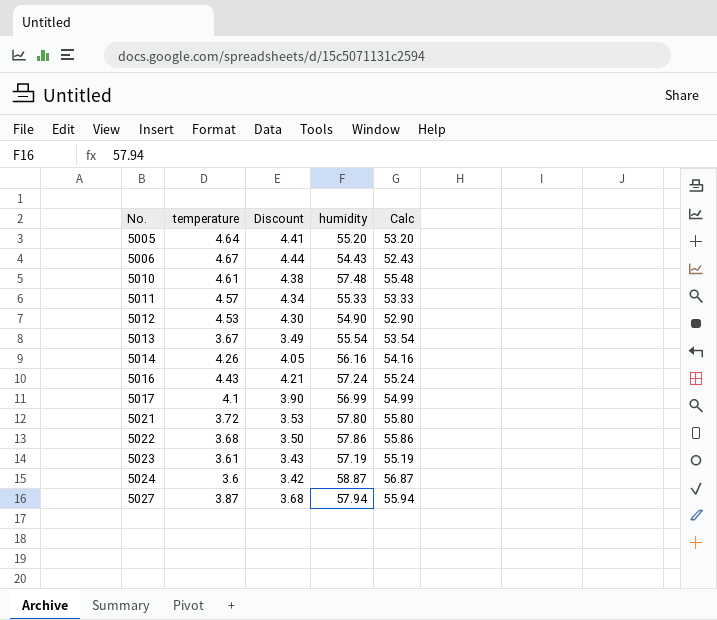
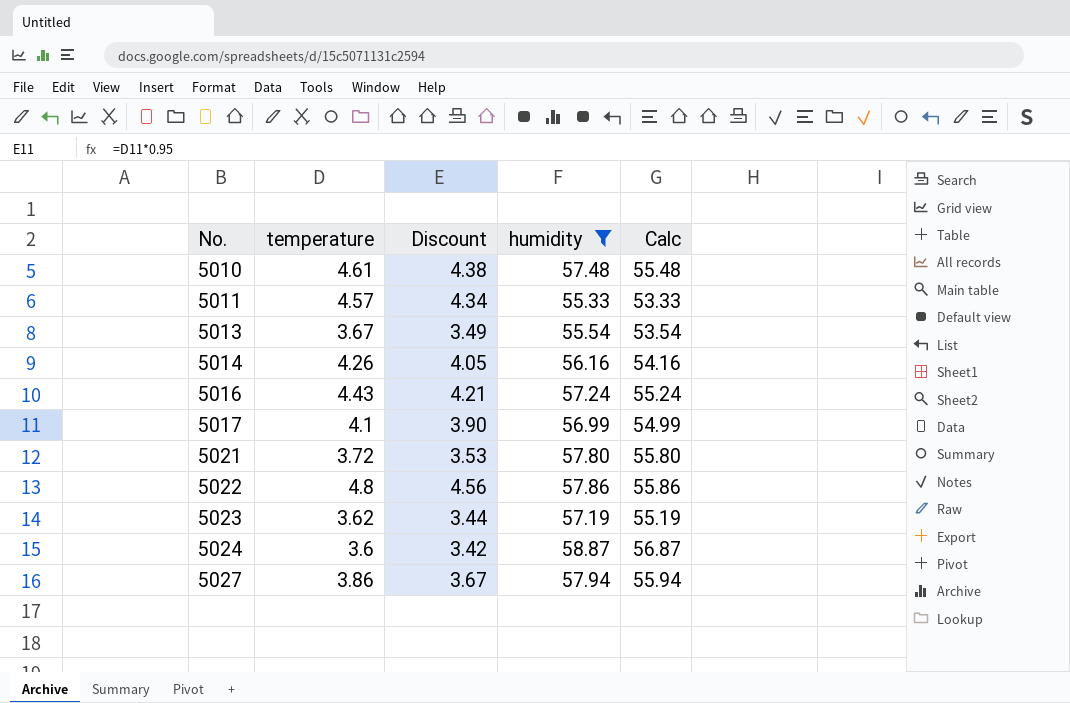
filter: none -> humidity >= 55.33
5022 | temperature: 3.68 -> 4.8
5022 | Discount: 3.50 -> 4.56
5023 | temperature: 3.61 -> 3.62
5023 | Discount: 3.43 -> 3.44
5027 | temperature: 3.87 -> 3.86
5027 | Discount: 3.68 -> 3.67

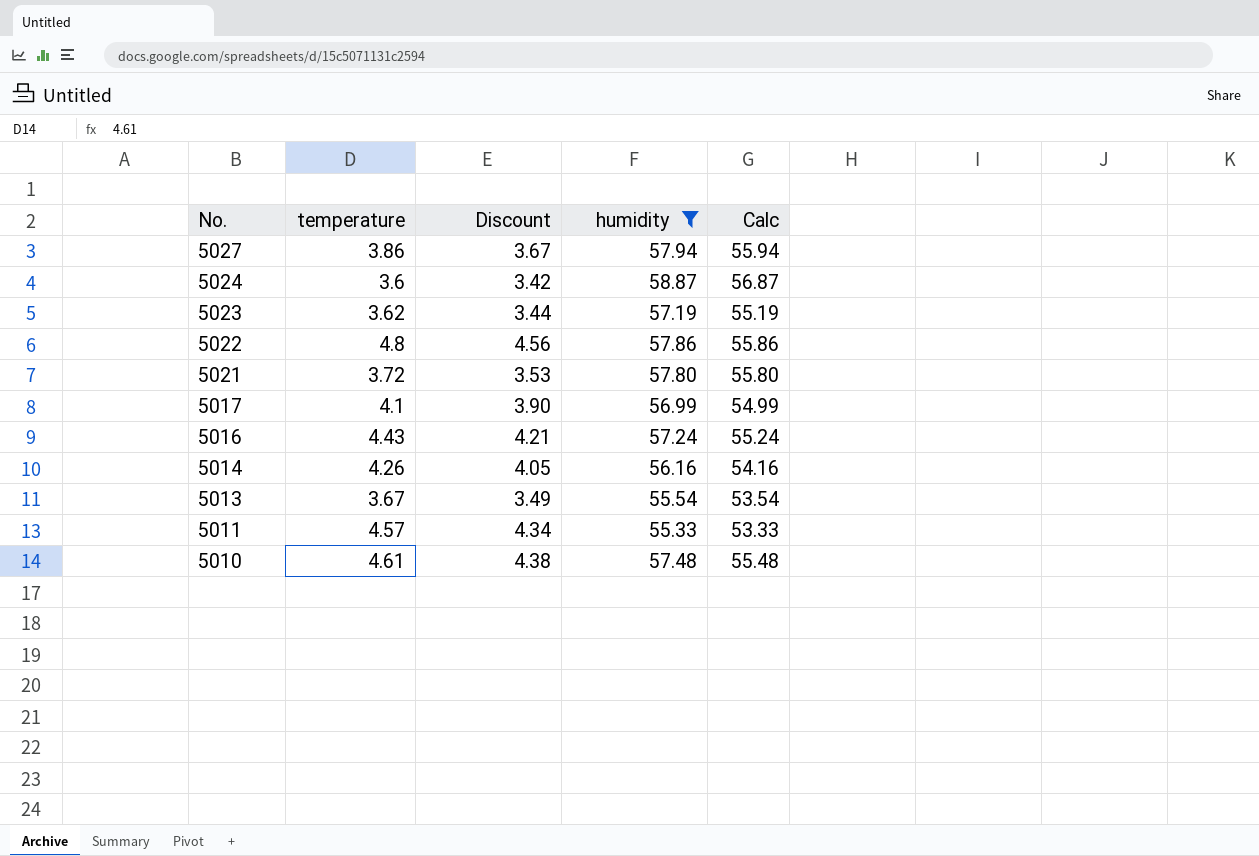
row order: No. ascending -> No. descending

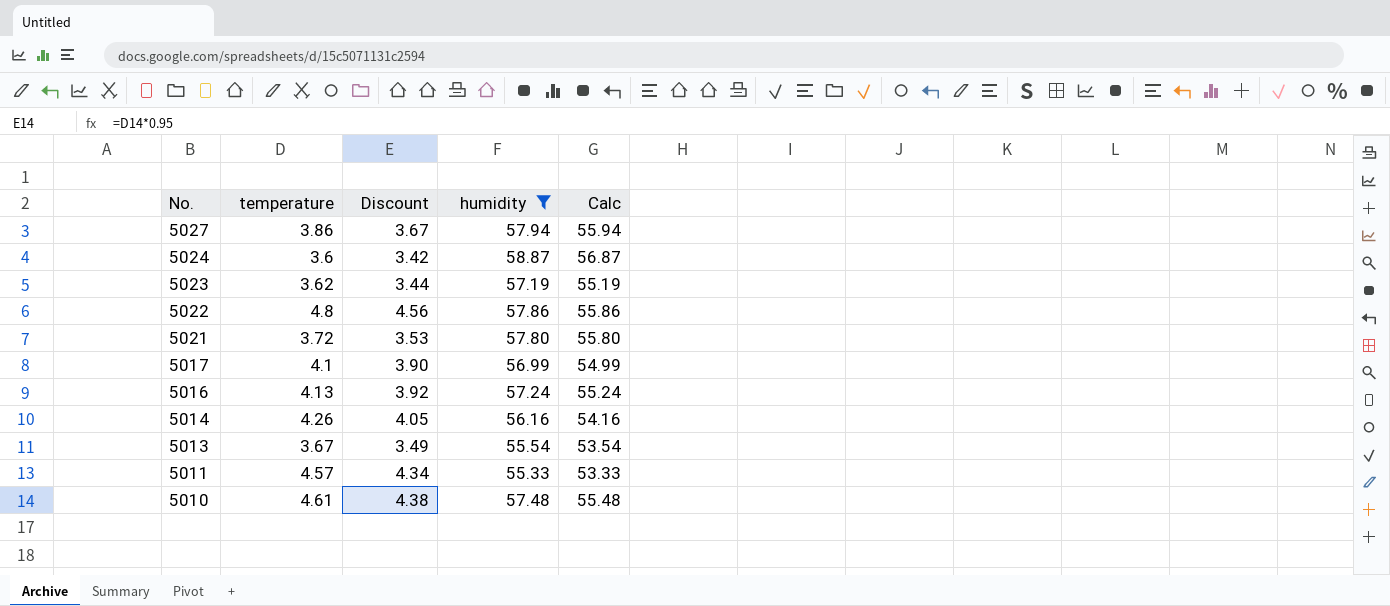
5016 | temperature: 4.43 -> 4.13
5016 | Discount: 4.21 -> 3.92

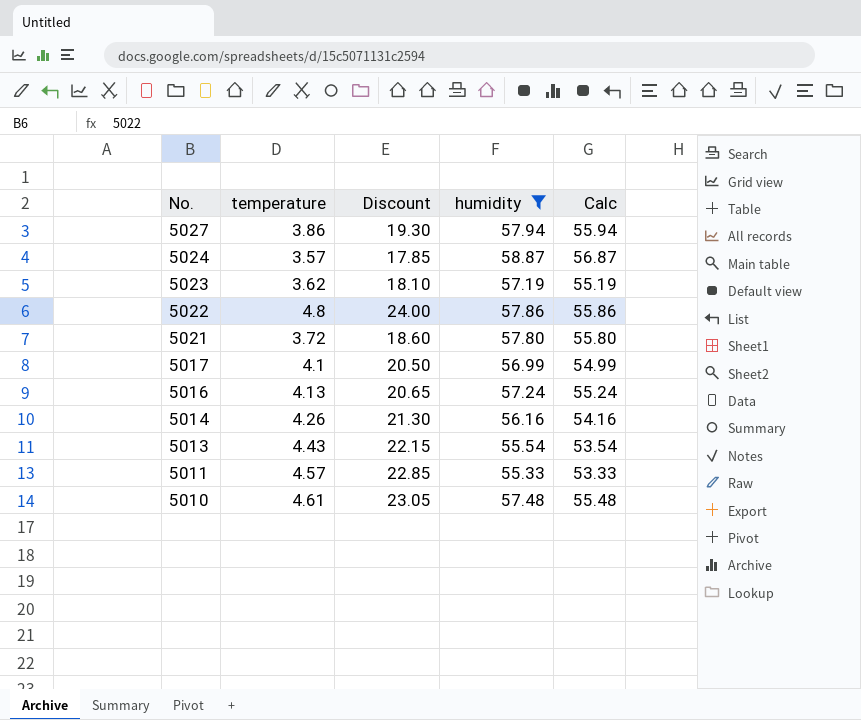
column Discount | formula: [temperature] * 0.95 -> [temperature] * 5
5024 | temperature: 3.6 -> 3.57
5013 | temperature: 3.67 -> 4.43

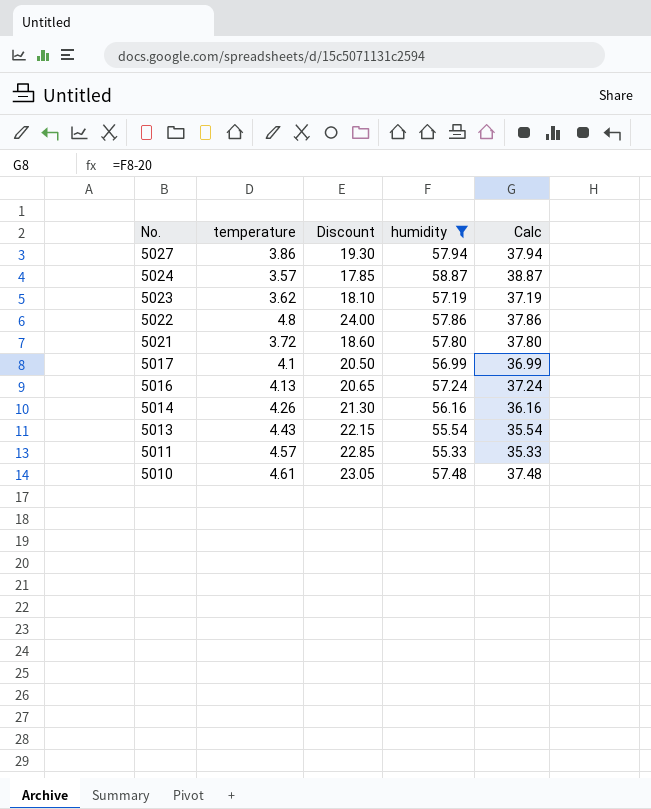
column Calc | formula: [humidity] - 2 -> [humidity] - 20

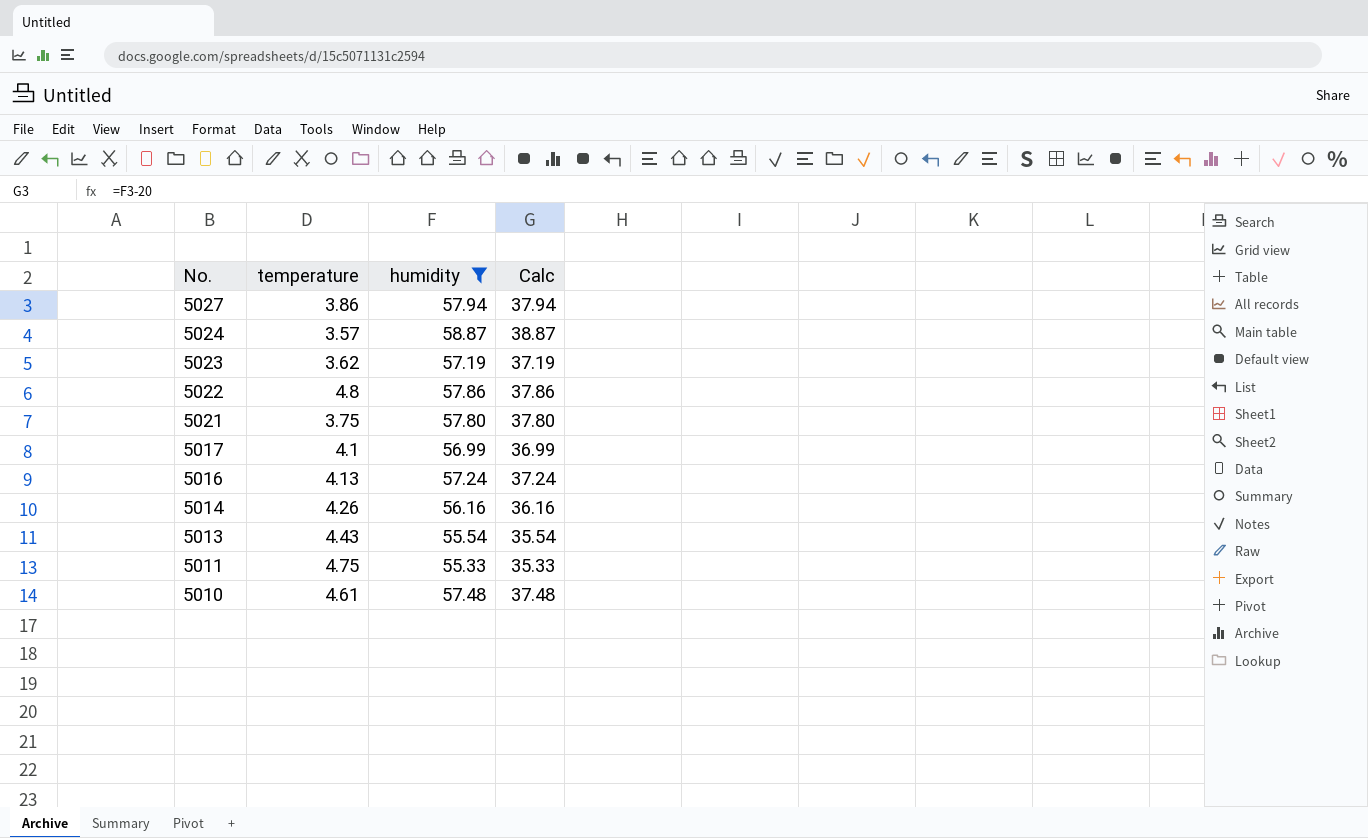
column Discount | formula: [temperature] * 5 -> none
5021 | temperature: 3.72 -> 3.75
5011 | temperature: 4.57 -> 4.75

